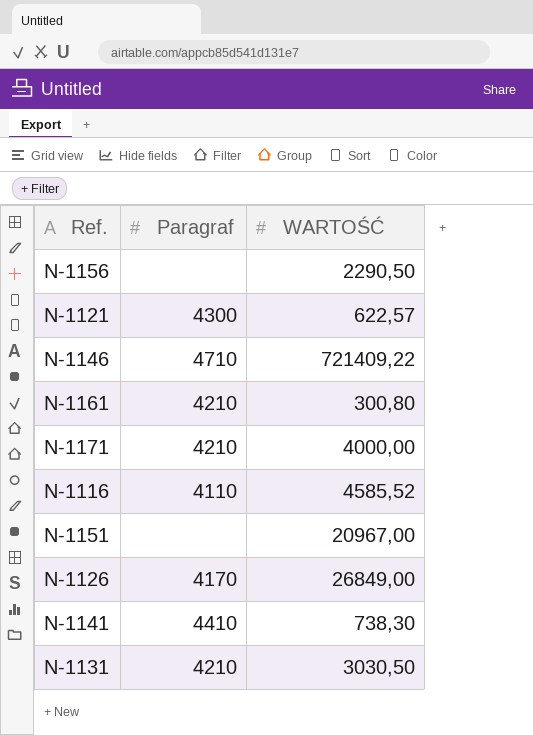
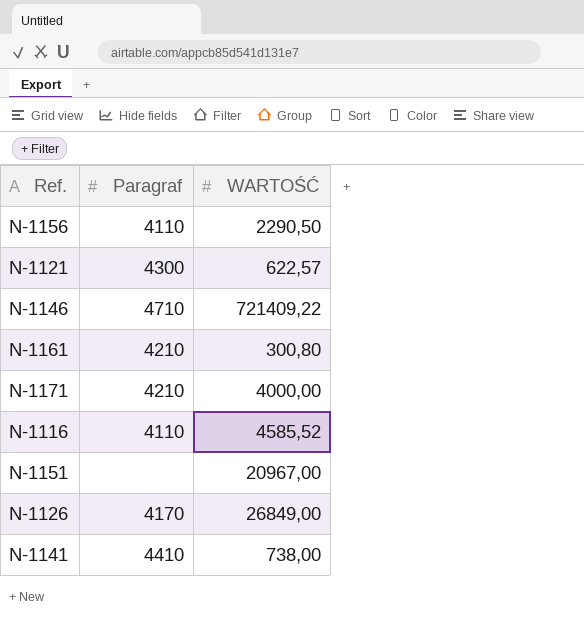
row N-1131: 4210 | 3030,50 -> none
N-1156 | Paragraf: none -> 4110
N-1141 | WARTOŚĆ: 738,30 -> 738,00

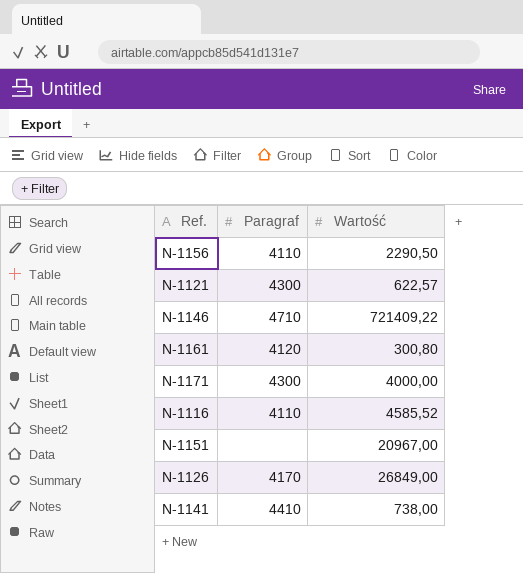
column name: WARTOŚĆ -> Wartość
N-1161 | Paragraf: 4210 -> 4120
N-1171 | Paragraf: 4210 -> 4300

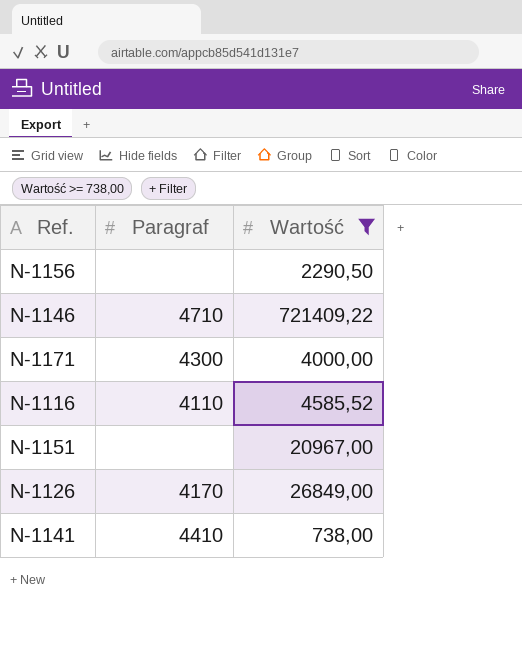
filter: none -> Wartość >= 738,00
N-1156 | Paragraf: 4110 -> none

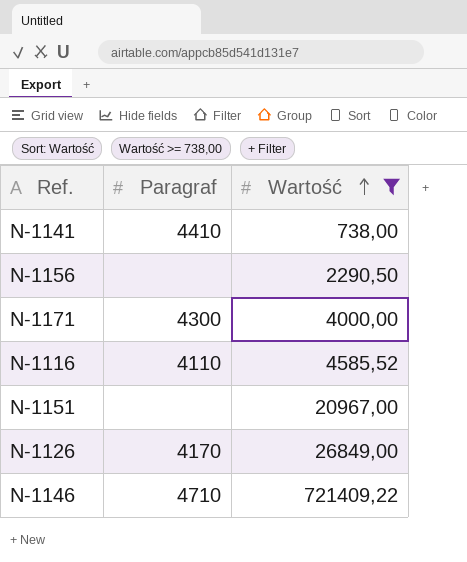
row order: none -> Wartość ascending

